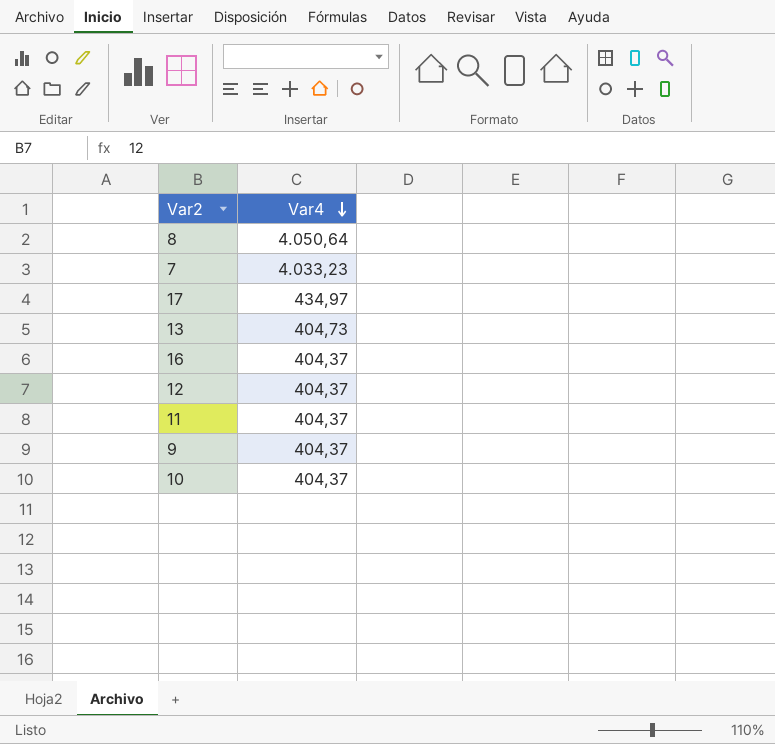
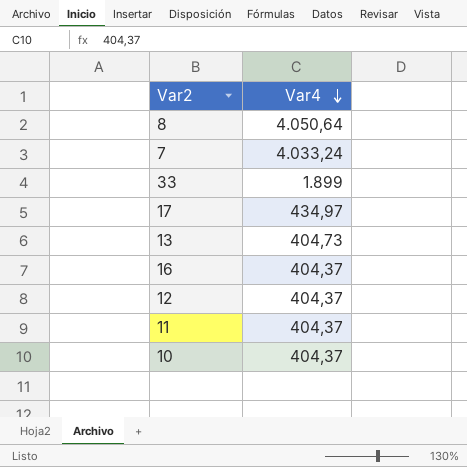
row 9: 404,37 -> none
7 | Var4: 4.033,23 -> 4.033,24
row 33: none -> 1.899

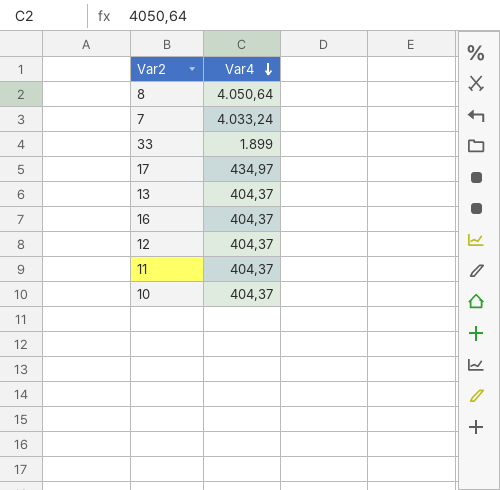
13 | Var4: 404,73 -> 404,37

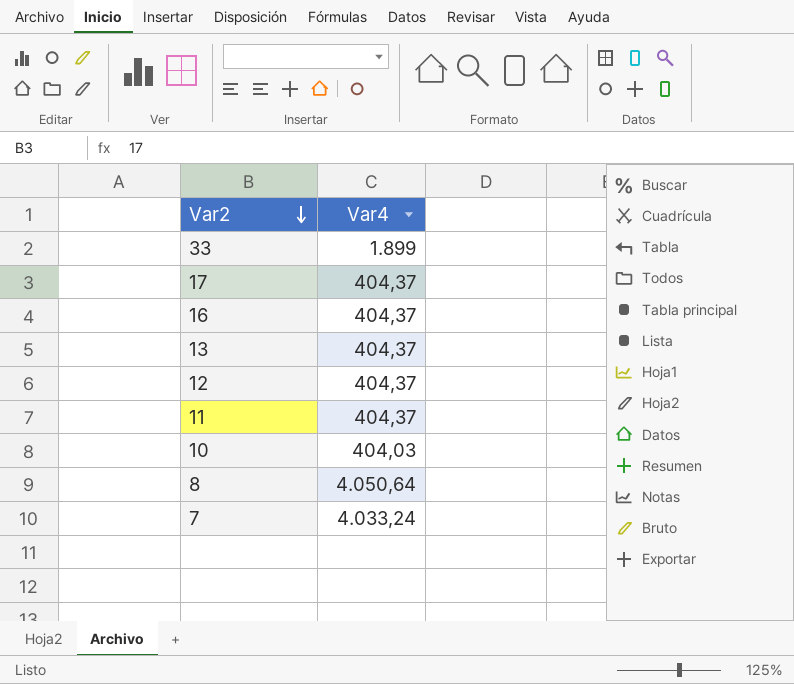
row order: Var4 descending -> Var2 descending
17 | Var4: 434,97 -> 404,37
10 | Var4: 404,37 -> 404,03

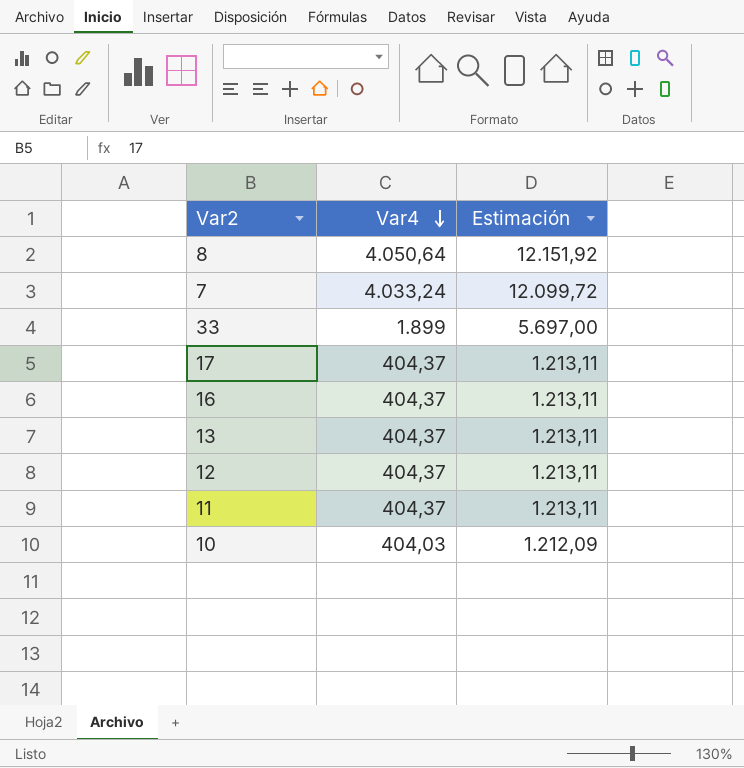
row order: Var2 descending -> Var4 descending
column Estimación | formula: none -> [Var4] * 3

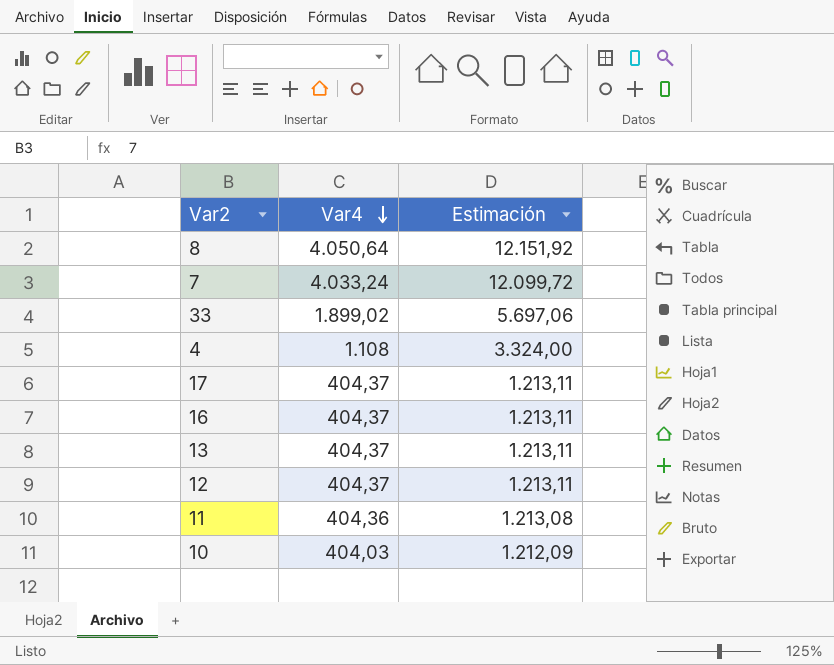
33 | Var4: 1.899 -> 1.899,02
33 | Estimación: 5.697,00 -> 5.697,06
row 4: none -> 1.108 | 3.324,00
11 | Var4: 404,37 -> 404,36
11 | Estimación: 1.213,11 -> 1.213,08

